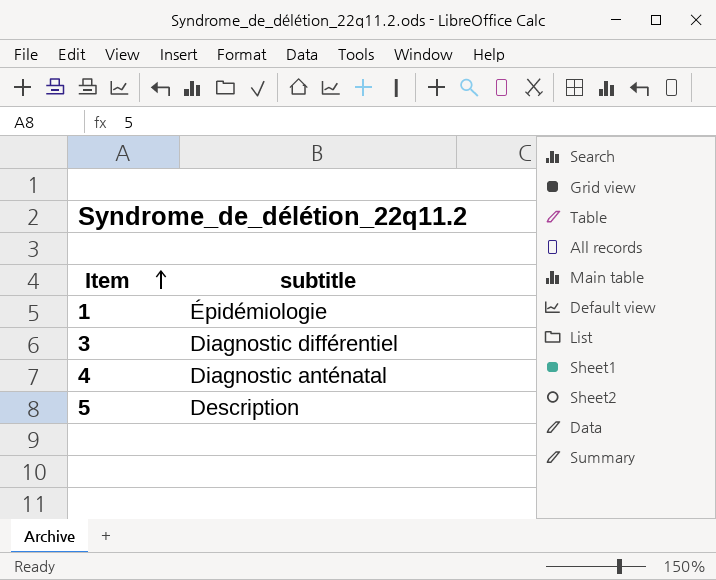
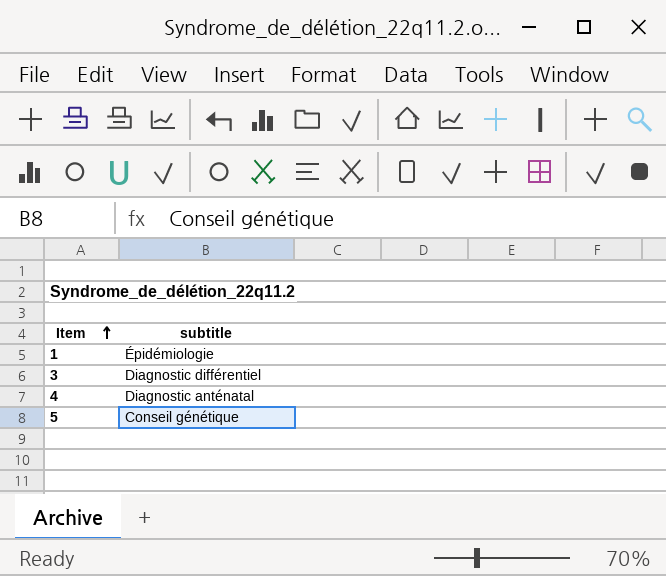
5 | subtitle: Description -> Conseil génétique

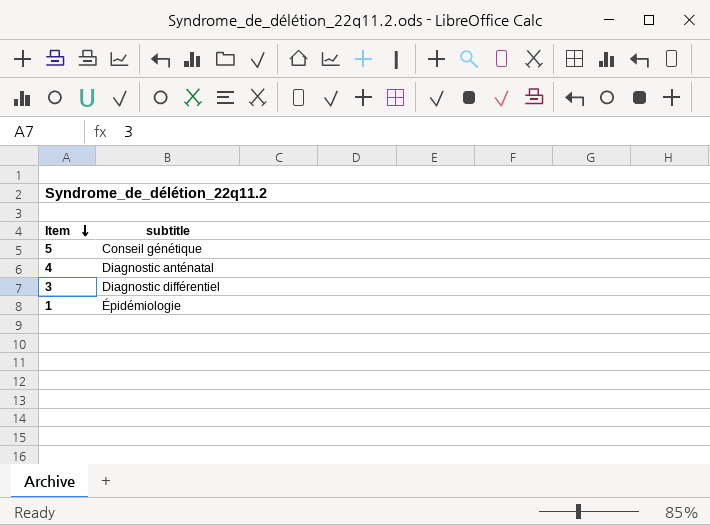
row order: Item ascending -> Item descending

